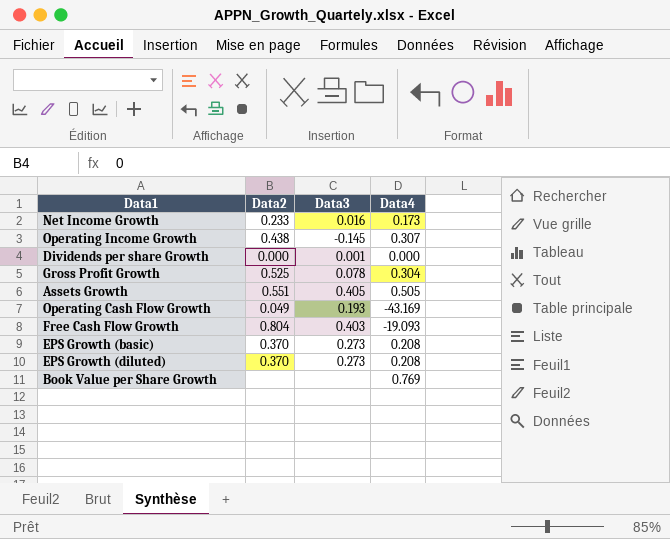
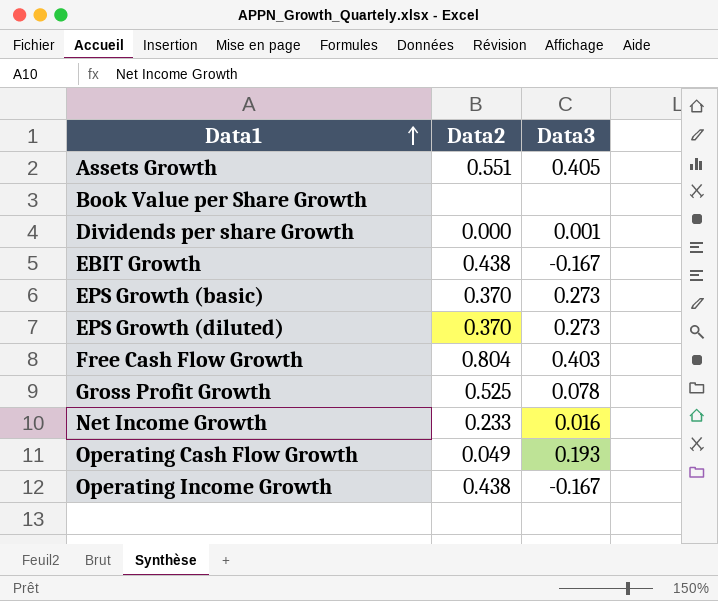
row order: none -> Data1 ascending
column Data4 | position: 4 -> none
row EBIT Growth: none -> 0.438 | -0.167
Operating Income Growth | Data3: -0.145 -> -0.167

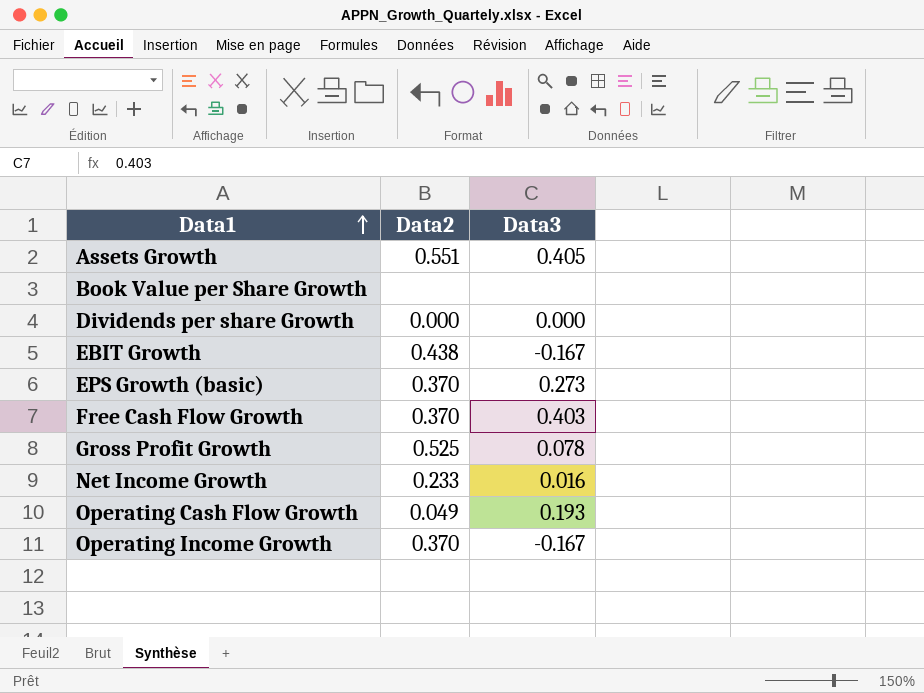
row EPS Growth (diluted): 0.370 | 0.273 -> none
Dividends per share Growth | Data3: 0.001 -> 0.000
Free Cash Flow Growth | Data2: 0.804 -> 0.370
Operating Income Growth | Data2: 0.438 -> 0.370

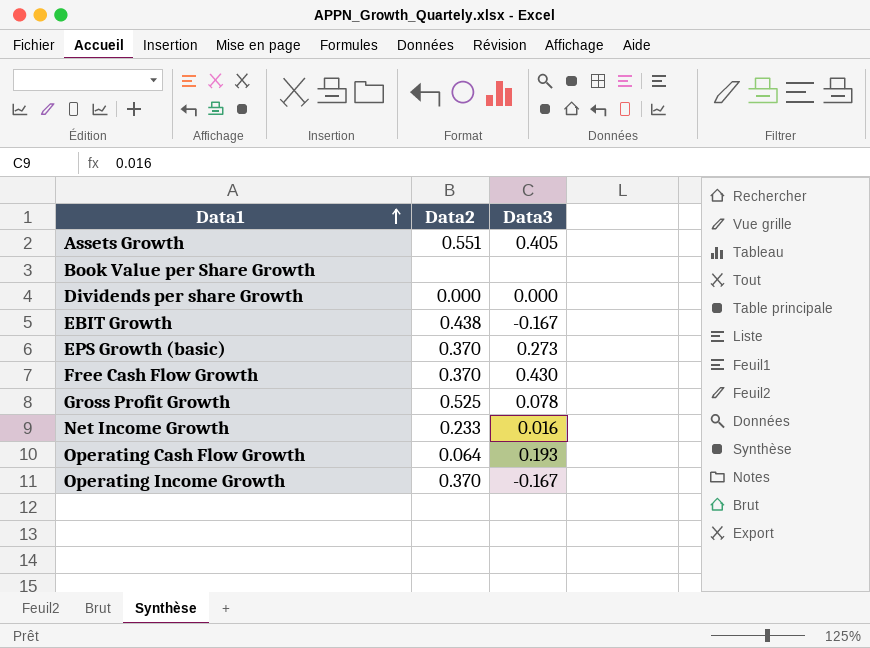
Free Cash Flow Growth | Data3: 0.403 -> 0.430
Operating Cash Flow Growth | Data2: 0.049 -> 0.064

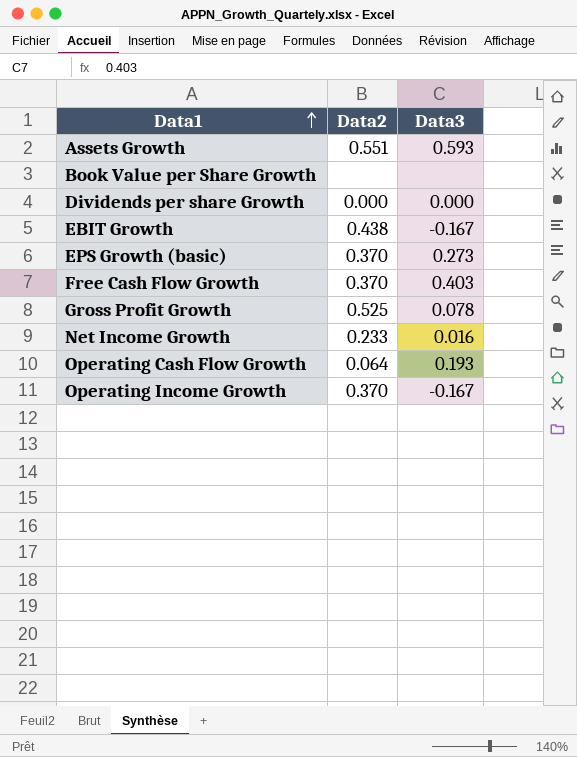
Assets Growth | Data3: 0.405 -> 0.593
Free Cash Flow Growth | Data3: 0.430 -> 0.403

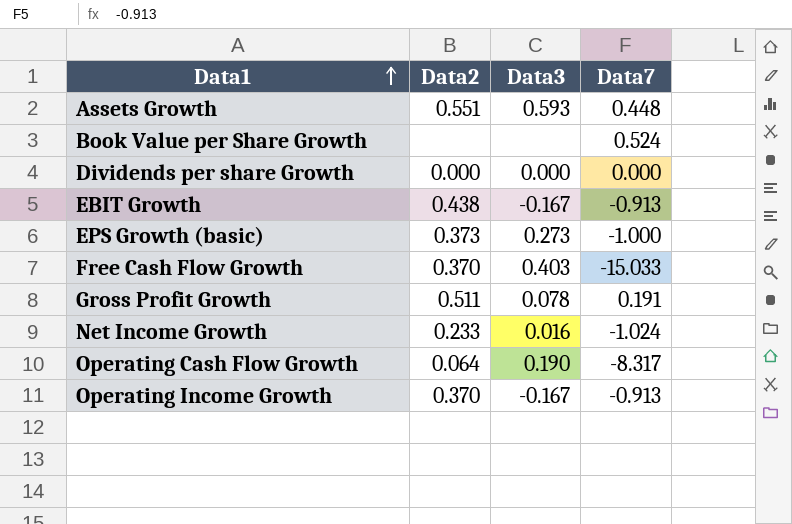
column Data7 | position: none -> 4
EPS Growth (basic) | Data2: 0.370 -> 0.373
Gross Profit Growth | Data2: 0.525 -> 0.511
Operating Cash Flow Growth | Data3: 0.193 -> 0.190

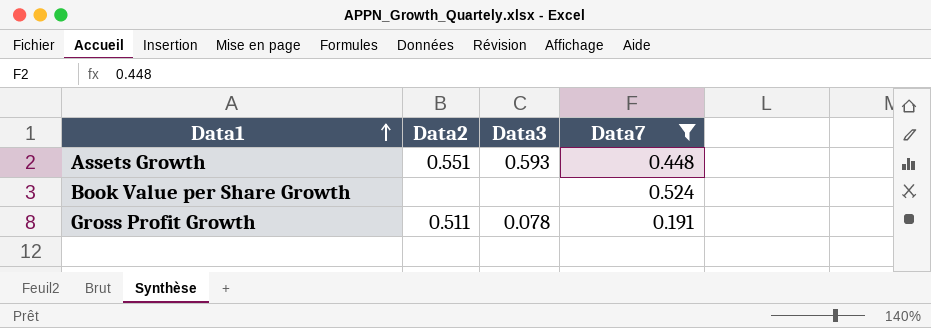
filter: none -> Data7 >= 0.191

